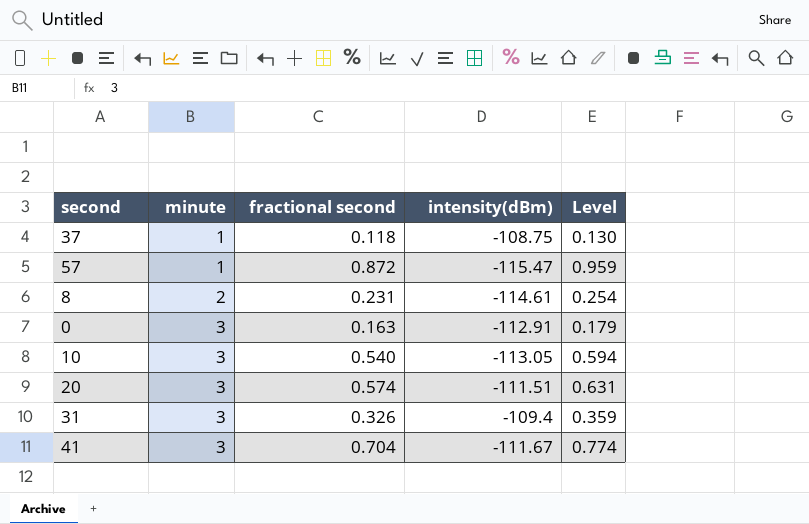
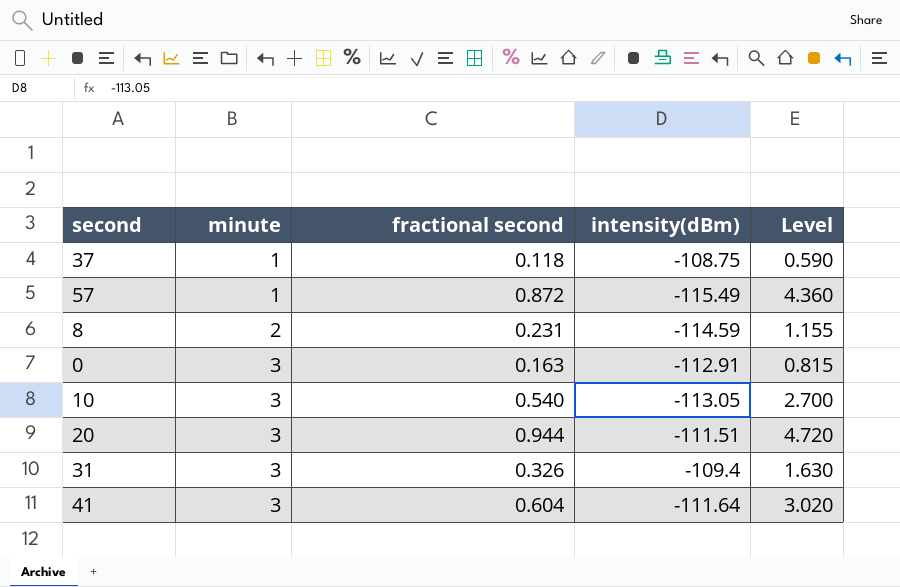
column Level | formula: [fractional second] * 1.1 -> [fractional second] * 5
57 | intensity(dBm): -115.47 -> -115.49
8 | intensity(dBm): -114.61 -> -114.59
20 | fractional second: 0.574 -> 0.944
41 | fractional second: 0.704 -> 0.604
41 | intensity(dBm): -111.67 -> -111.64

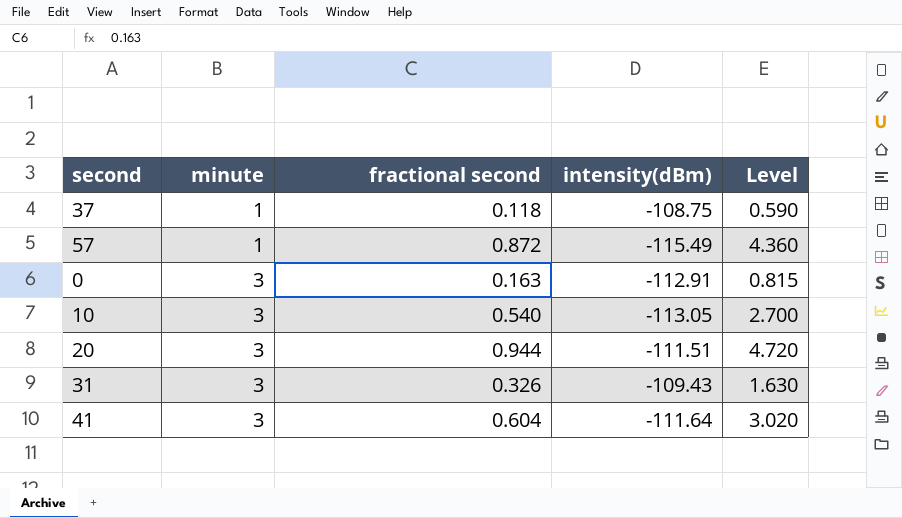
row 8: 2 | 0.231 | -114.59 | 1.155 -> none
31 | intensity(dBm): -109.4 -> -109.43

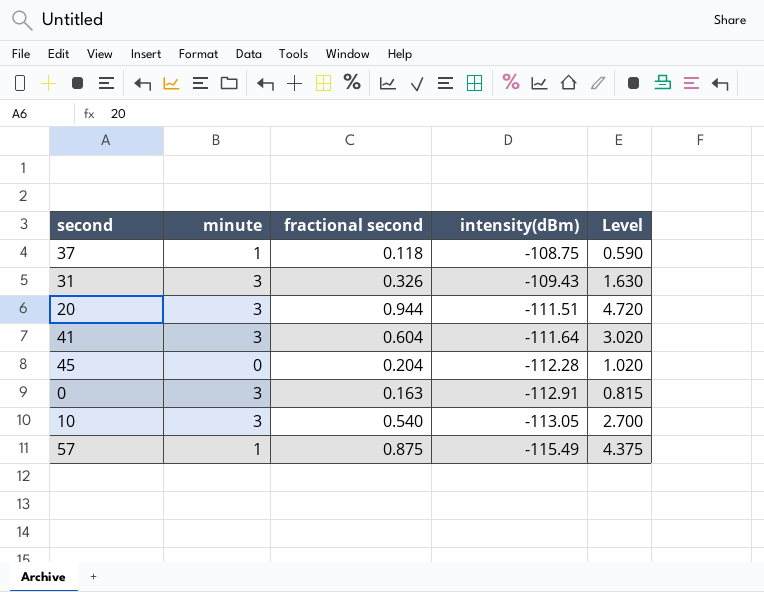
row order: minute ascending -> intensity(dBm) descending
row 45: none -> 0 | 0.204 | -112.28 | 1.020
57 | fractional second: 0.872 -> 0.875
57 | Level: 4.360 -> 4.375

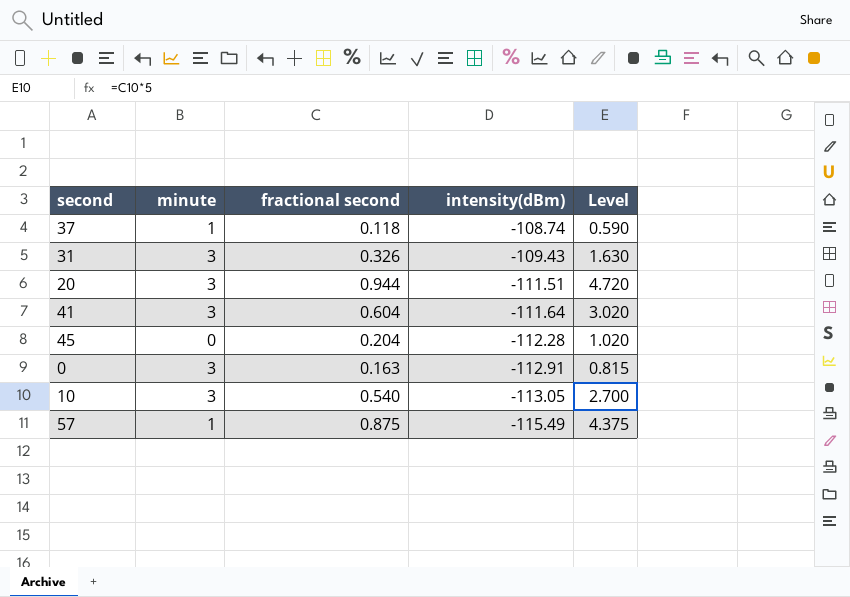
37 | intensity(dBm): -108.75 -> -108.74

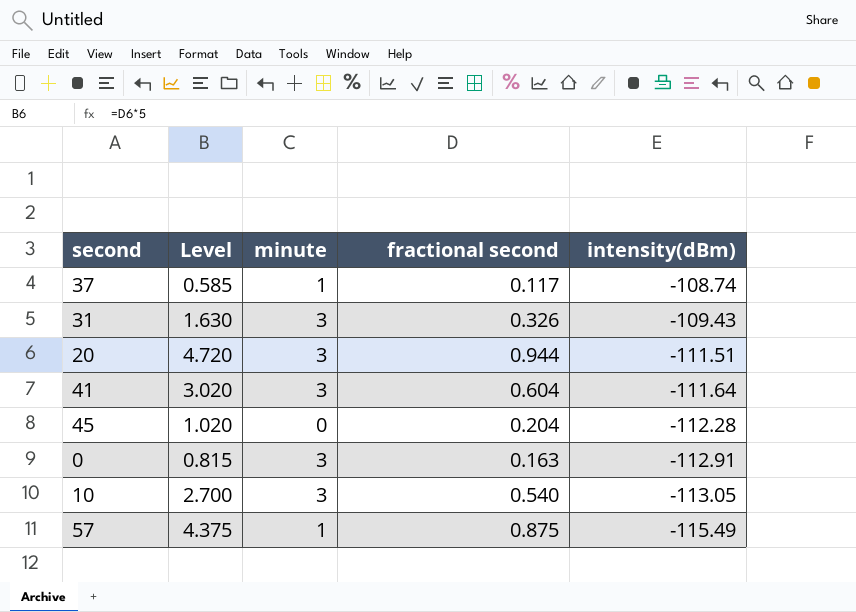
column Level | position: 5 -> 2
37 | Level: 0.590 -> 0.585
37 | fractional second: 0.118 -> 0.117

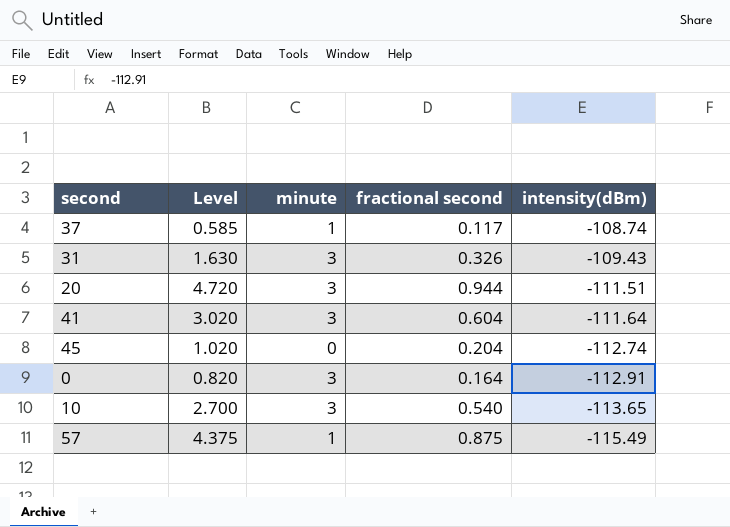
45 | intensity(dBm): -112.28 -> -112.74
0 | Level: 0.815 -> 0.820
0 | fractional second: 0.163 -> 0.164
10 | intensity(dBm): -113.05 -> -113.65

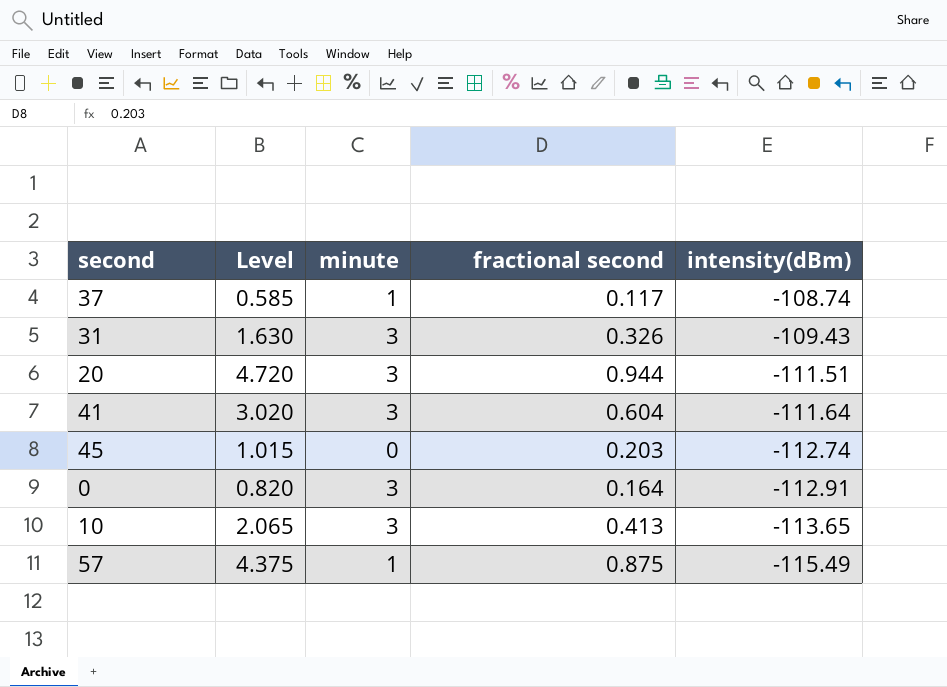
45 | Level: 1.020 -> 1.015
45 | fractional second: 0.204 -> 0.203
10 | Level: 2.700 -> 2.065
10 | fractional second: 0.540 -> 0.413

